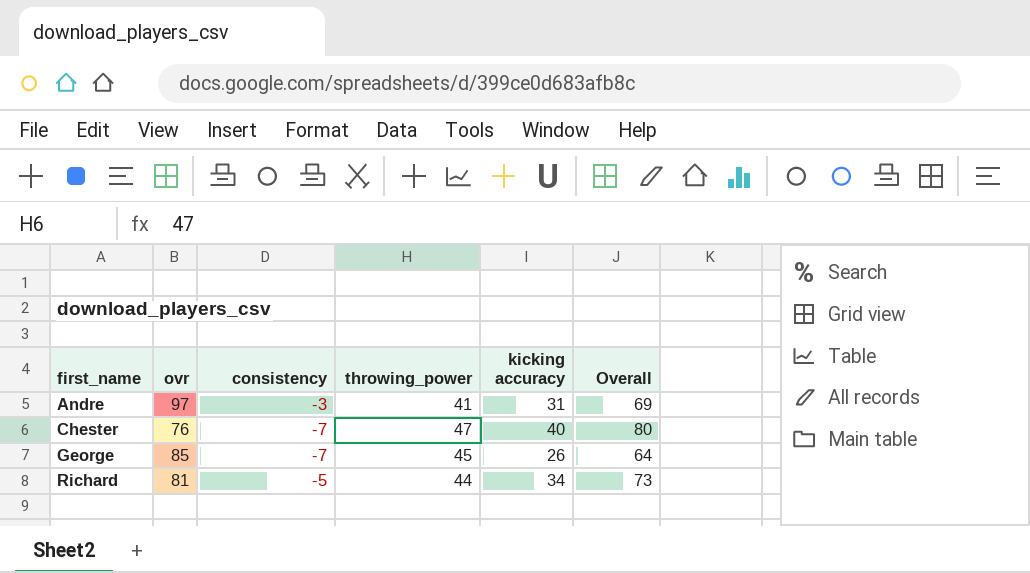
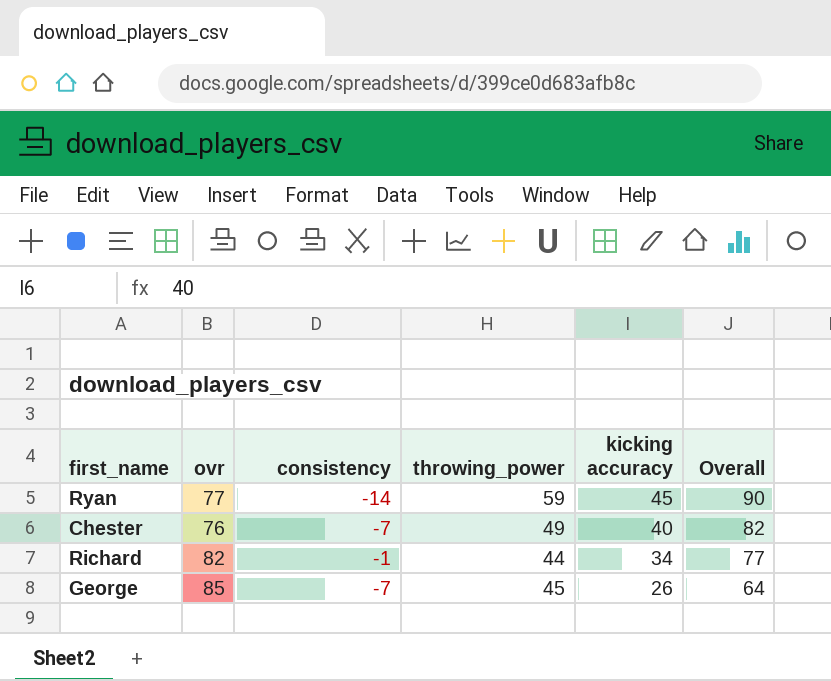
row order: first_name ascending -> kicking accuracy descending
row Andre: 97 | -3 | 41 | 31 | 69 -> none
row Ryan: none -> 77 | -14 | 59 | 45 | 90
Chester | throwing_power: 47 -> 49
Chester | Overall: 80 -> 82
Richard | ovr: 81 -> 82
Richard | consistency: -5 -> -1
Richard | Overall: 73 -> 77

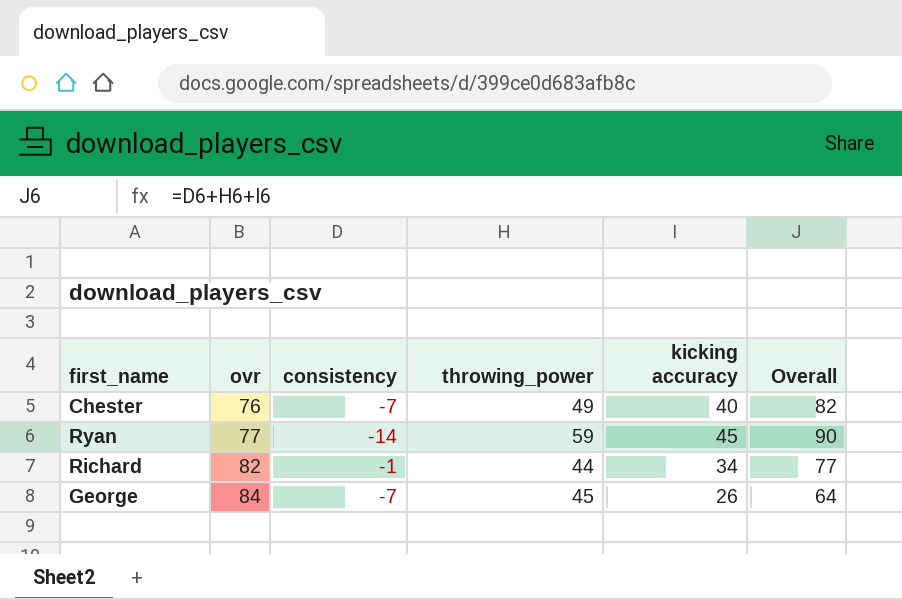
row order: kicking accuracy descending -> ovr ascending
George | ovr: 85 -> 84

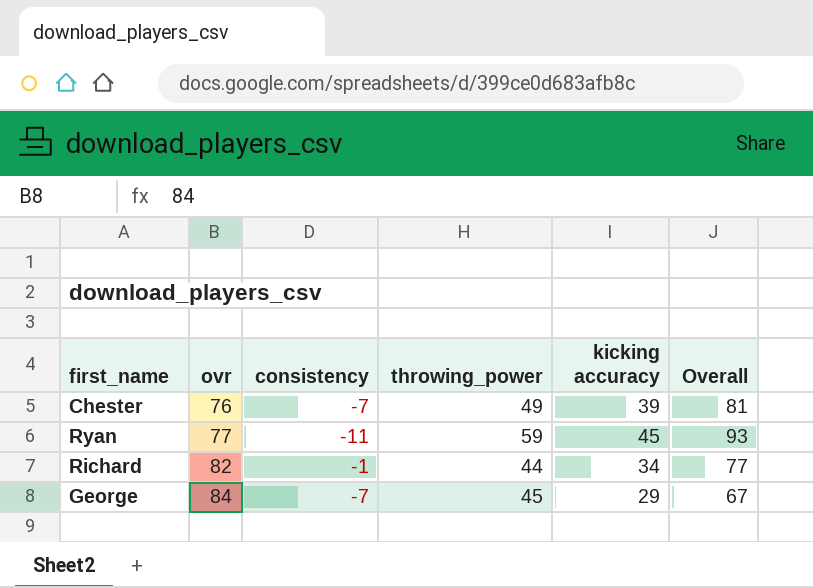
Chester | kicking accuracy: 40 -> 39
Chester | Overall: 82 -> 81
Ryan | consistency: -14 -> -11
Ryan | Overall: 90 -> 93
George | kicking accuracy: 26 -> 29
George | Overall: 64 -> 67

